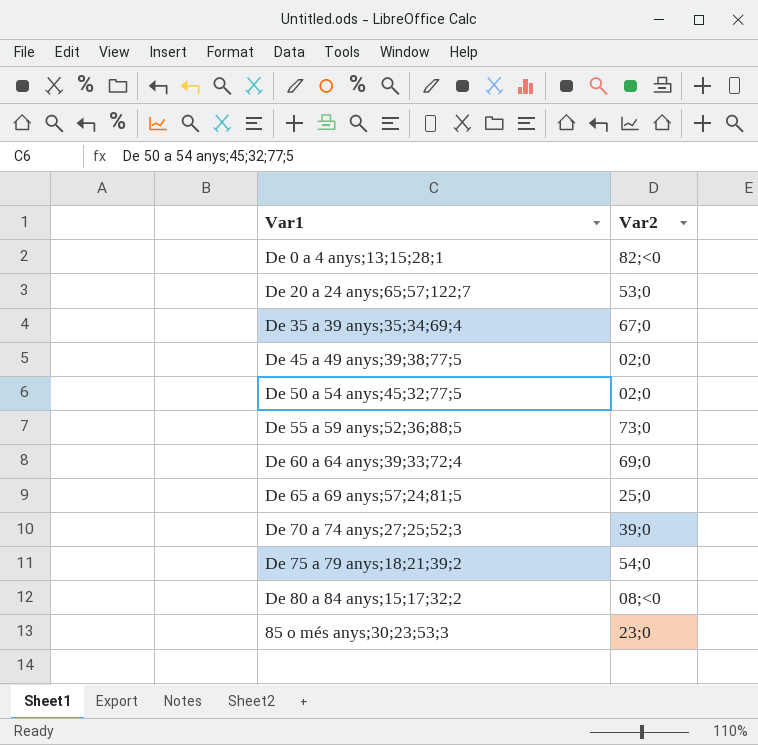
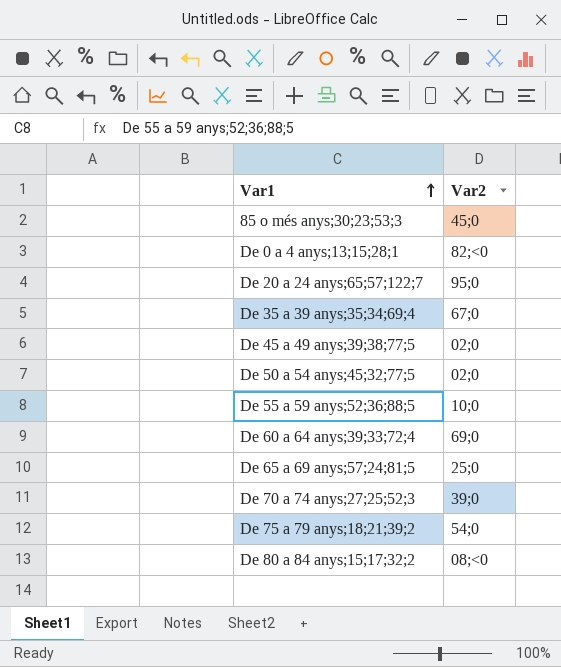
row order: none -> Var1 ascending
85 o més anys;30;23;53;3 | Var2: 23;0 -> 45;0
De 20 a 24 anys;65;57;122;7 | Var2: 53;0 -> 95;0
De 55 a 59 anys;52;36;88;5 | Var2: 73;0 -> 10;0

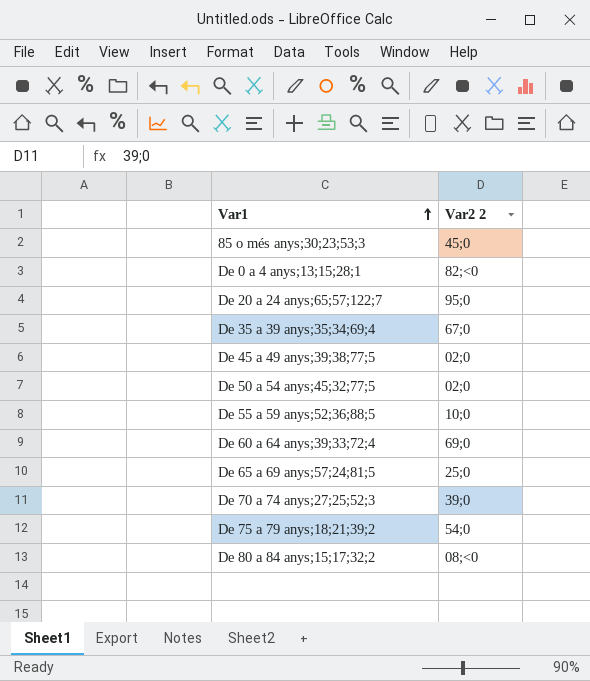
column name: Var2 -> Var2 2

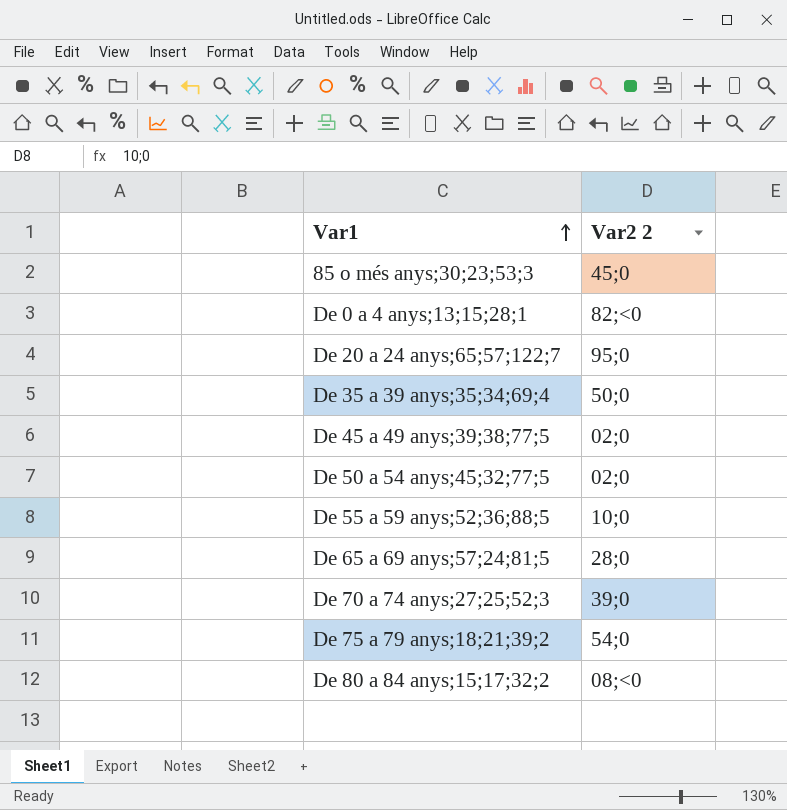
row De 60 a 64 anys;39;33;72;4: 69;0 -> none
De 35 a 39 anys;35;34;69;4 | Var2 2: 67;0 -> 50;0
De 65 a 69 anys;57;24;81;5 | Var2 2: 25;0 -> 28;0

